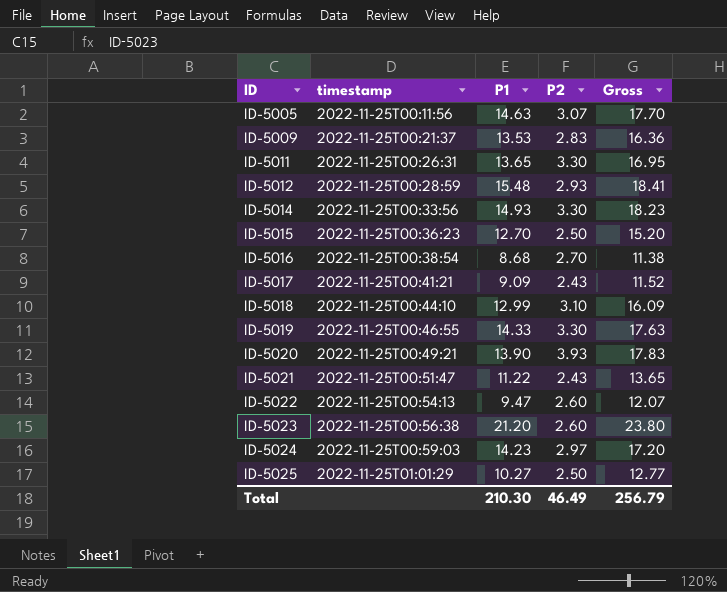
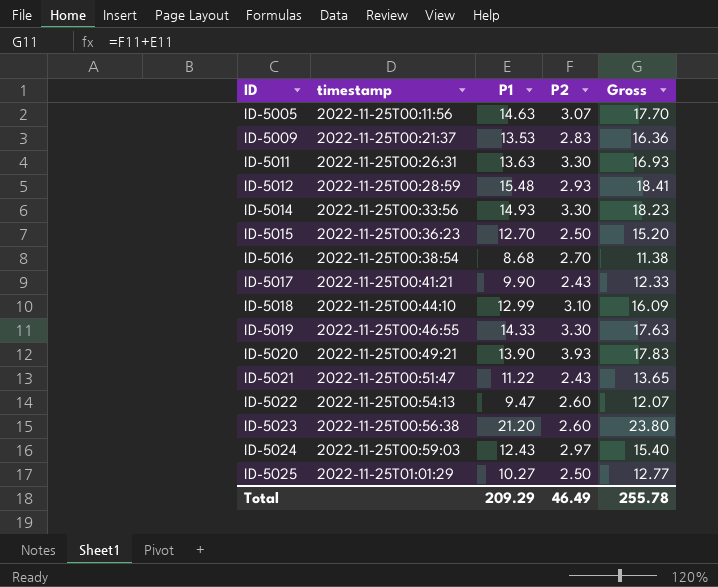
ID-5011 | P1: 13.65 -> 13.63
ID-5011 | Gross: 16.95 -> 16.93
ID-5017 | P1: 9.09 -> 9.90
ID-5017 | Gross: 11.52 -> 12.33
ID-5024 | P1: 14.23 -> 12.43
ID-5024 | Gross: 17.20 -> 15.40
Total | P1: 210.30 -> 209.29
Total | Gross: 256.79 -> 255.78

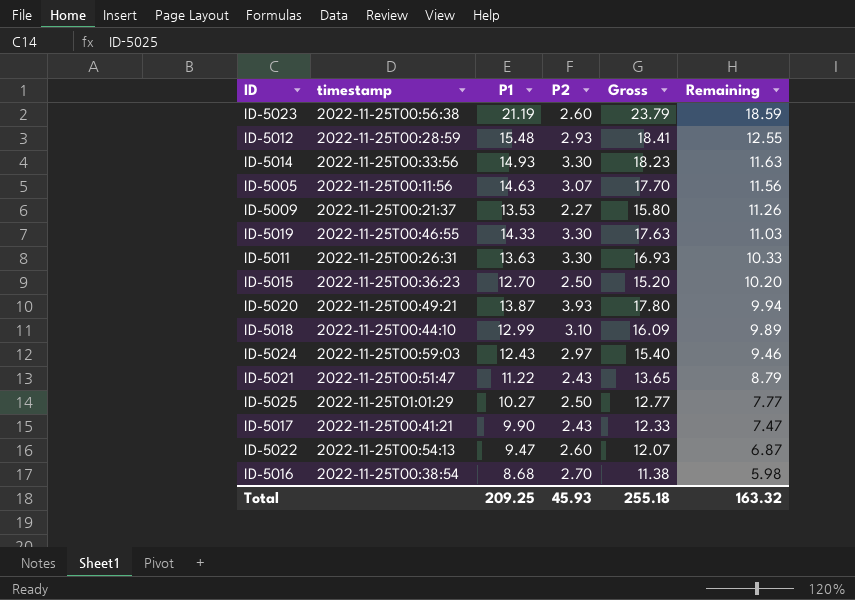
row order: ID ascending -> Remaining descending
column Remaining | formula: none -> [P1] - [P2]
ID-5023 | P1: 21.20 -> 21.19
ID-5023 | Gross: 23.80 -> 23.79
ID-5009 | P2: 2.83 -> 2.27
ID-5009 | Gross: 16.36 -> 15.80
ID-5020 | P1: 13.90 -> 13.87
ID-5020 | Gross: 17.83 -> 17.80
Total | P1: 209.29 -> 209.25
Total | P2: 46.49 -> 45.93
Total | Gross: 255.78 -> 255.18

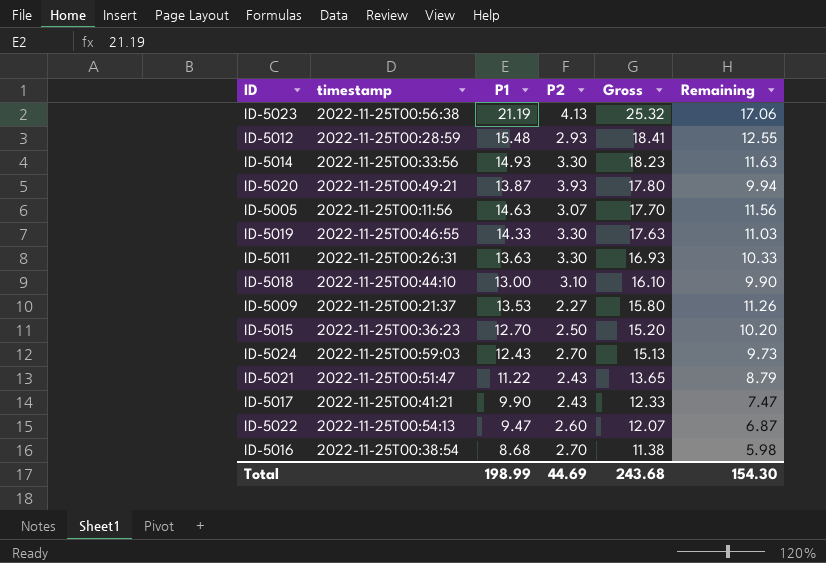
row order: Remaining descending -> Gross descending
row ID-5025: 2022-11-25T01:01:29 | 10.27 | 2.50 | 12.77 | 7.77 -> none
ID-5023 | P2: 2.60 -> 4.13
ID-5023 | Gross: 23.79 -> 25.32
ID-5023 | Remaining: 18.59 -> 17.06
ID-5018 | P1: 12.99 -> 13.00
ID-5018 | Gross: 16.09 -> 16.10
ID-5018 | Remaining: 9.89 -> 9.90
ID-5024 | P2: 2.97 -> 2.70
ID-5024 | Gross: 15.40 -> 15.13
ID-5024 | Remaining: 9.46 -> 9.73
Total | P1: 209.25 -> 198.99
Total | P2: 45.93 -> 44.69
Total | Gross: 255.18 -> 243.68
Total | Remaining: 163.32 -> 154.30

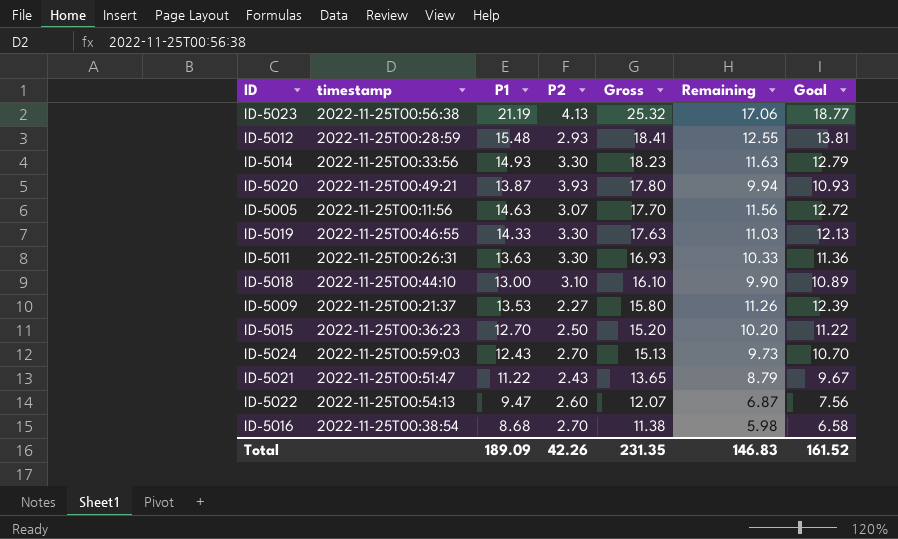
column Goal | formula: none -> [Remaining] * 1.1
row ID-5017: 2022-11-25T00:41:21 | 9.90 | 2.43 | 12.33 | 7.47 -> none
Total | P1: 198.99 -> 189.09
Total | P2: 44.69 -> 42.26
Total | Gross: 243.68 -> 231.35
Total | Remaining: 154.30 -> 146.83

